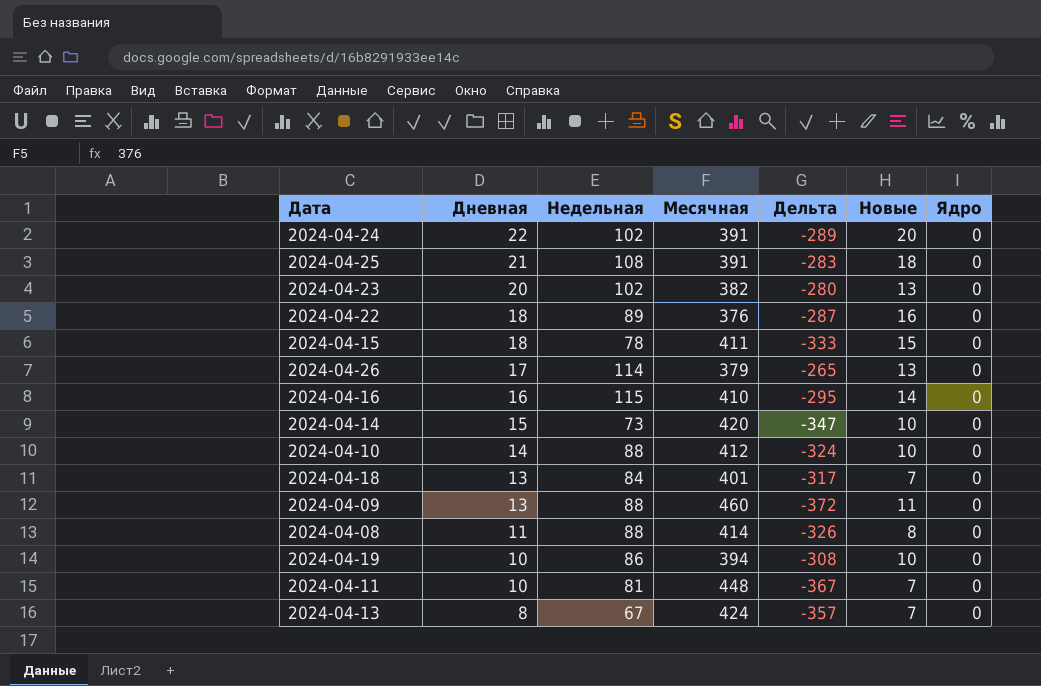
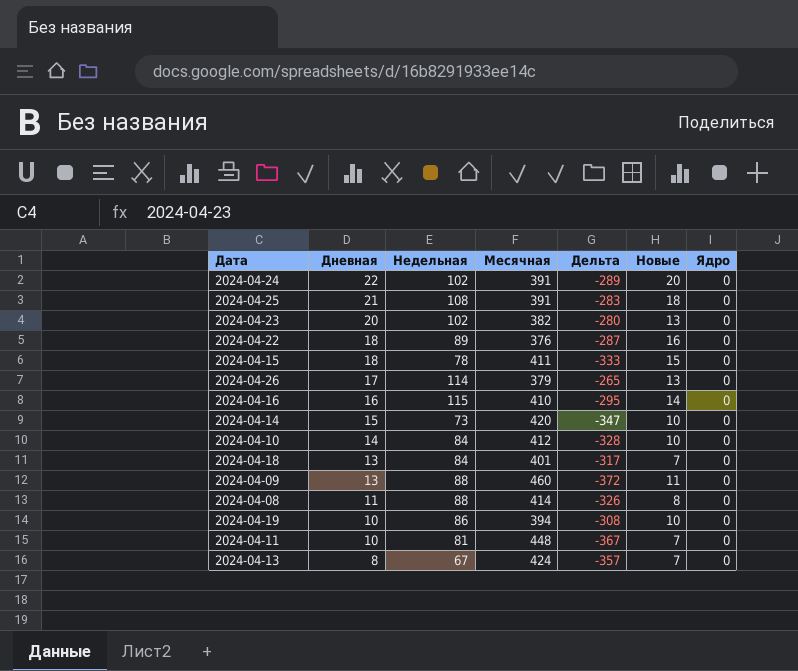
2024-04-10 | Недельная: 88 -> 84
2024-04-10 | Дельта: -324 -> -328

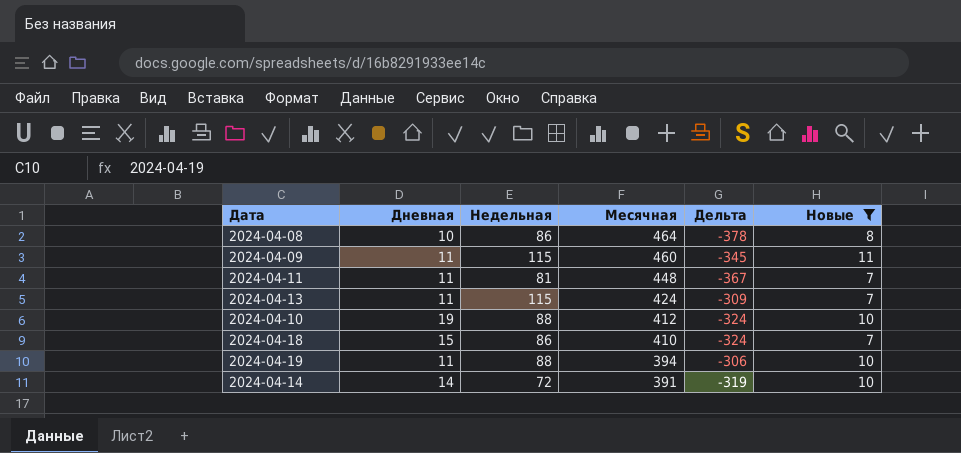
filter: none -> Новые <= 11
row order: Дневная descending -> Месячная descending
column Ядро | position: 7 -> none
2024-04-08 | Дневная: 11 -> 10
2024-04-08 | Недельная: 88 -> 86
2024-04-08 | Месячная: 414 -> 464
2024-04-08 | Дельта: -326 -> -378
2024-04-09 | Дневная: 13 -> 11
2024-04-09 | Недельная: 88 -> 115
2024-04-09 | Дельта: -372 -> -345
2024-04-11 | Дневная: 10 -> 11
2024-04-13 | Дневная: 8 -> 11
2024-04-13 | Недельная: 67 -> 115
2024-04-13 | Дельта: -357 -> -309
2024-04-10 | Дневная: 14 -> 19
2024-04-10 | Недельная: 84 -> 88
2024-04-10 | Дельта: -328 -> -324
2024-04-18 | Дневная: 13 -> 15
2024-04-18 | Недельная: 84 -> 86
2024-04-18 | Месячная: 401 -> 410
2024-04-18 | Дельта: -317 -> -324
2024-04-19 | Дневная: 10 -> 11
2024-04-19 | Недельная: 86 -> 88
2024-04-19 | Дельта: -308 -> -306
2024-04-14 | Дневная: 15 -> 14
2024-04-14 | Недельная: 73 -> 72
2024-04-14 | Месячная: 420 -> 391
2024-04-14 | Дельта: -347 -> -319

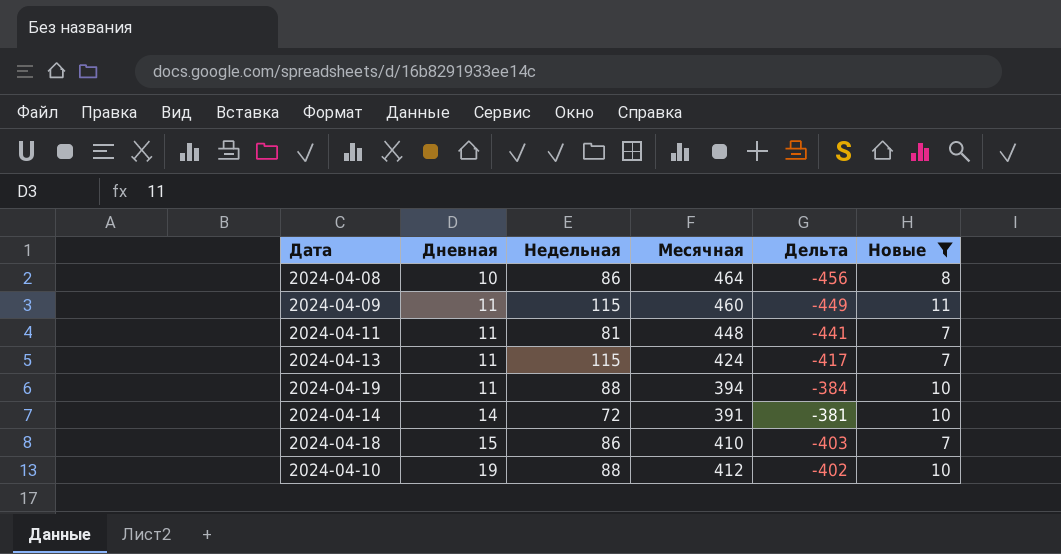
row order: Месячная descending -> Дневная ascending
column Дельта | formula: [Недельная] - [Месячная] -> [Новые] - [Месячная]

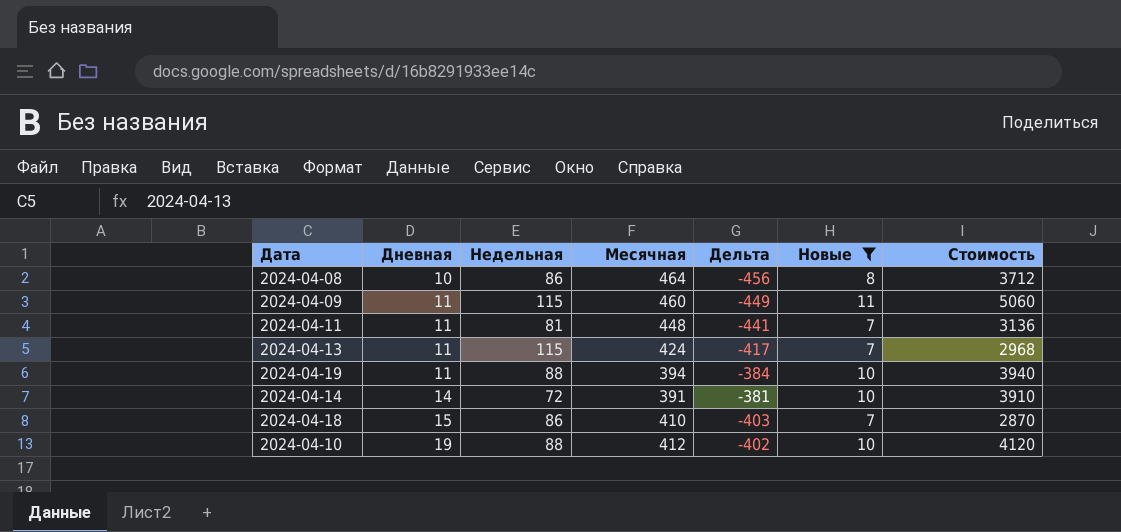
column Стоимость | formula: none -> [Месячная] * [Новые]

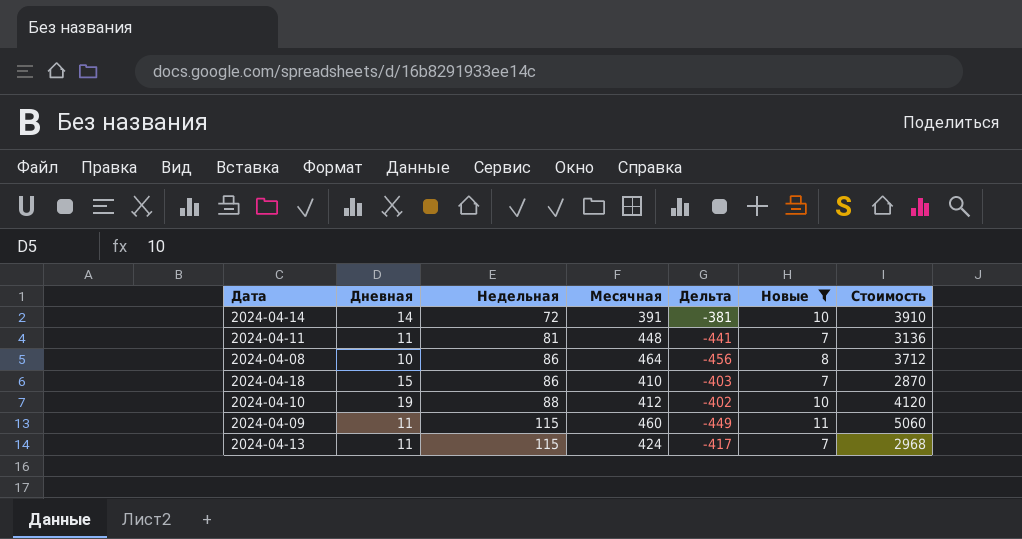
row order: Дневная ascending -> Недельная ascending
row 2024-04-19: 11 | 88 | 394 | -384 | 10 | 3940 -> none

